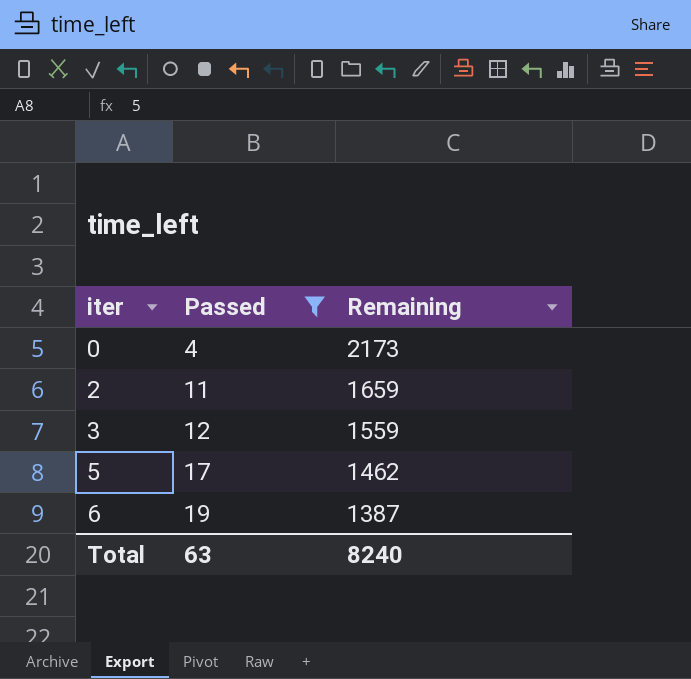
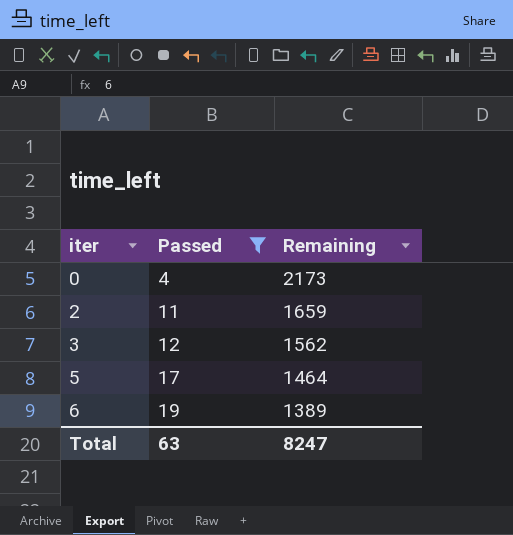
3 | Remaining: 1559 -> 1562
5 | Remaining: 1462 -> 1464
6 | Remaining: 1387 -> 1389
Total | Remaining: 8240 -> 8247

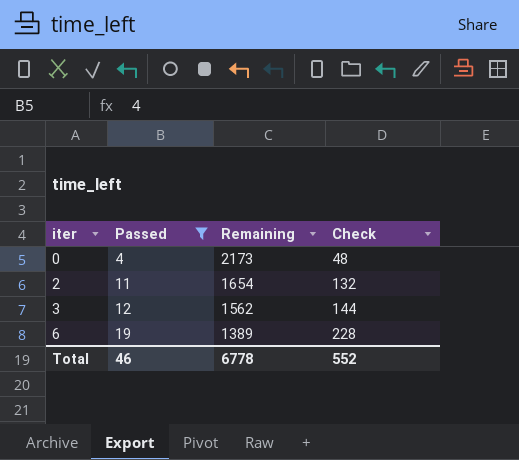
column Check | formula: none -> [Passed] * 12
row 5: 17 | 1464 -> none
2 | Remaining: 1659 -> 1654
Total | Passed: 63 -> 46
Total | Remaining: 8247 -> 6778

